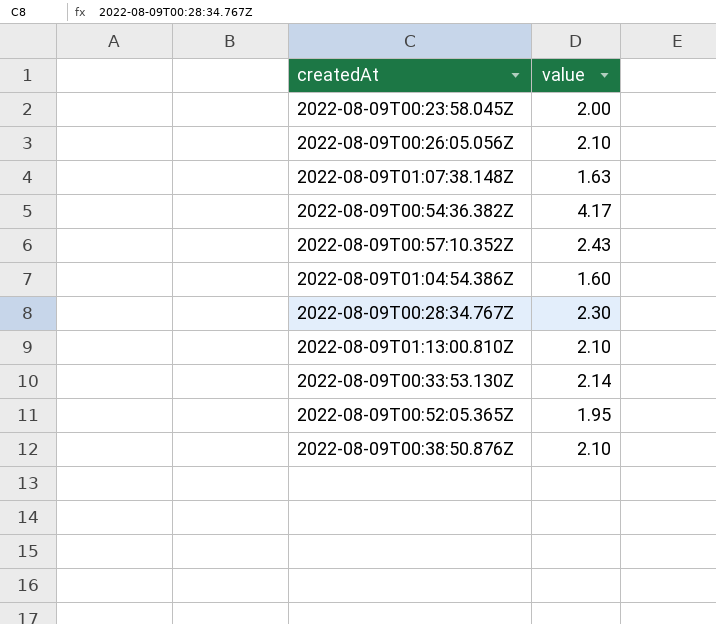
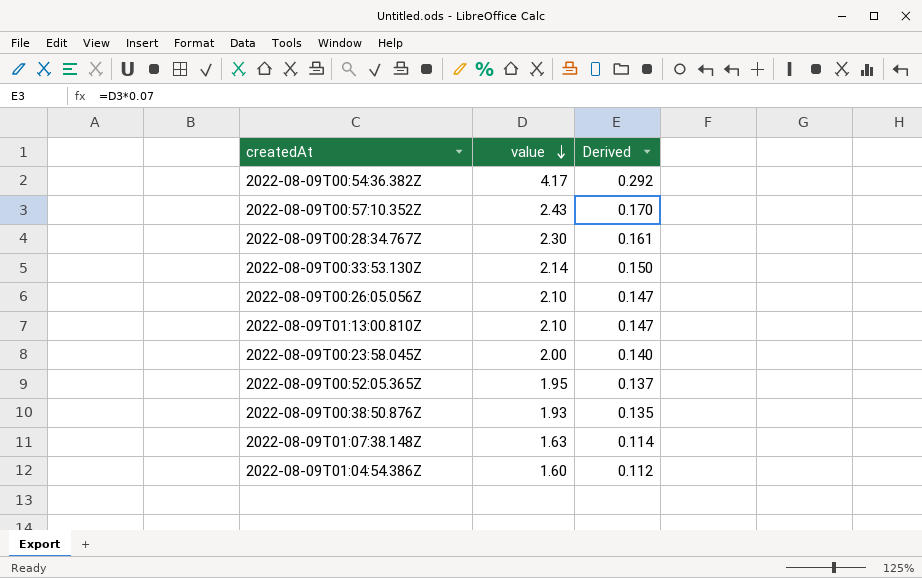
row order: none -> value descending
column Derived | formula: none -> [value] * 0.07
2022-08-09T00:38:50.876Z | value: 2.10 -> 1.93

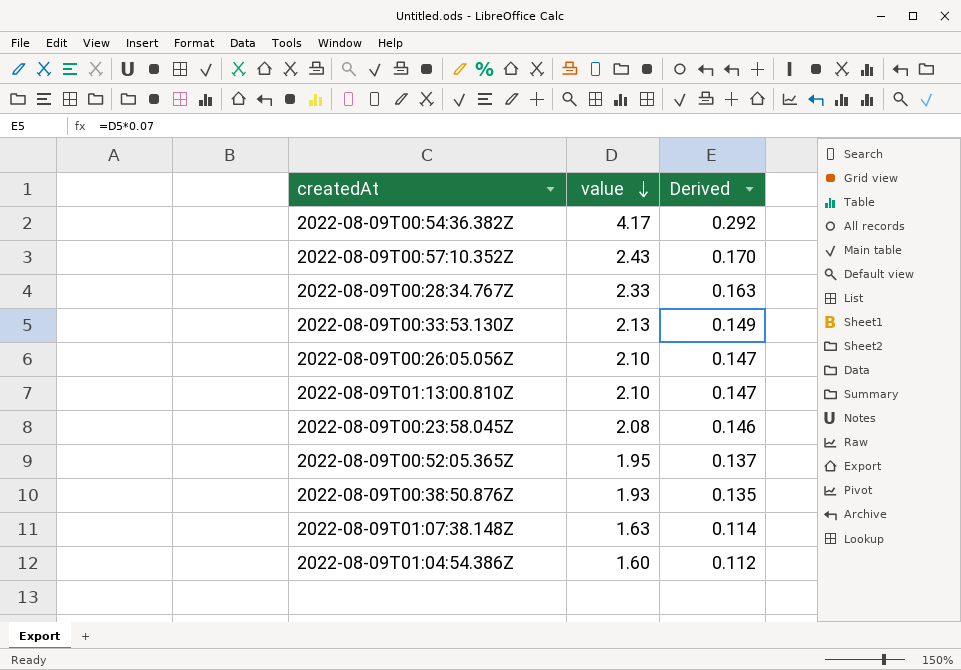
2022-08-09T00:28:34.767Z | value: 2.30 -> 2.33
2022-08-09T00:28:34.767Z | Derived: 0.161 -> 0.163
2022-08-09T00:33:53.130Z | value: 2.14 -> 2.13
2022-08-09T00:33:53.130Z | Derived: 0.150 -> 0.149
2022-08-09T00:23:58.045Z | value: 2.00 -> 2.08
2022-08-09T00:23:58.045Z | Derived: 0.140 -> 0.146

